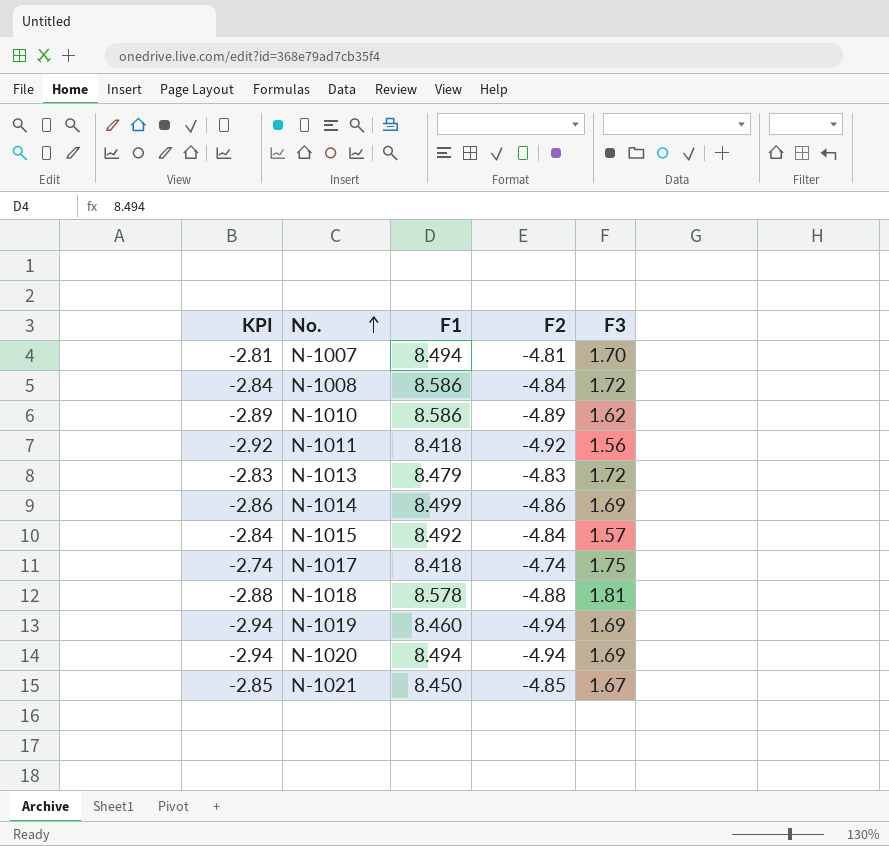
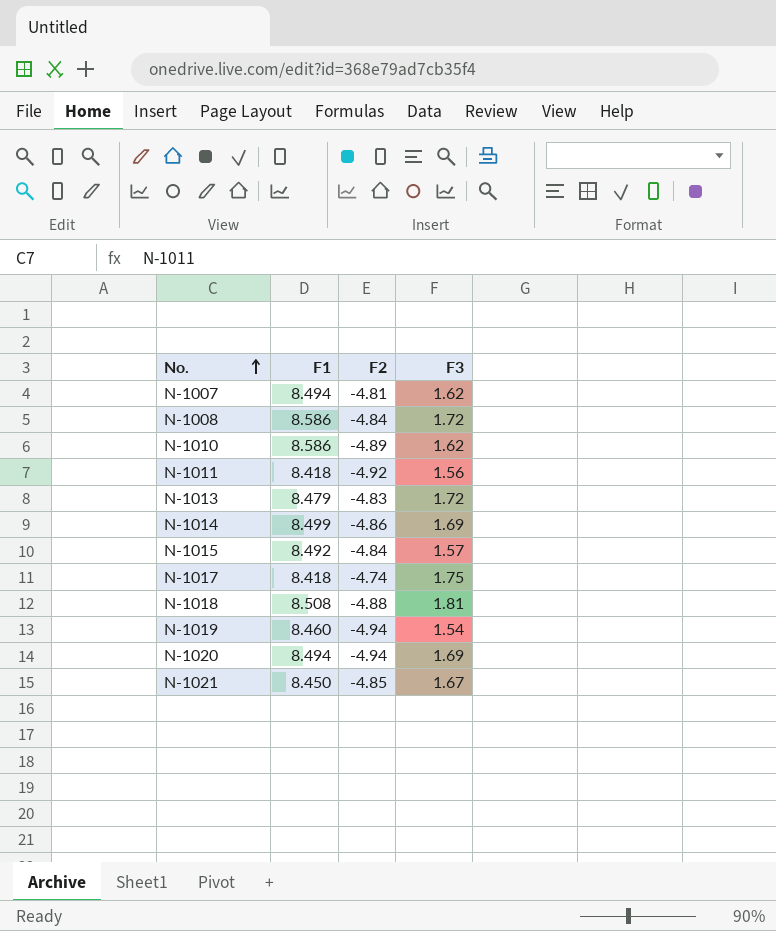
column KPI | formula: [F2] + 2 -> none
N-1007 | F3: 1.70 -> 1.62
N-1018 | F1: 8.578 -> 8.508
N-1019 | F3: 1.69 -> 1.54

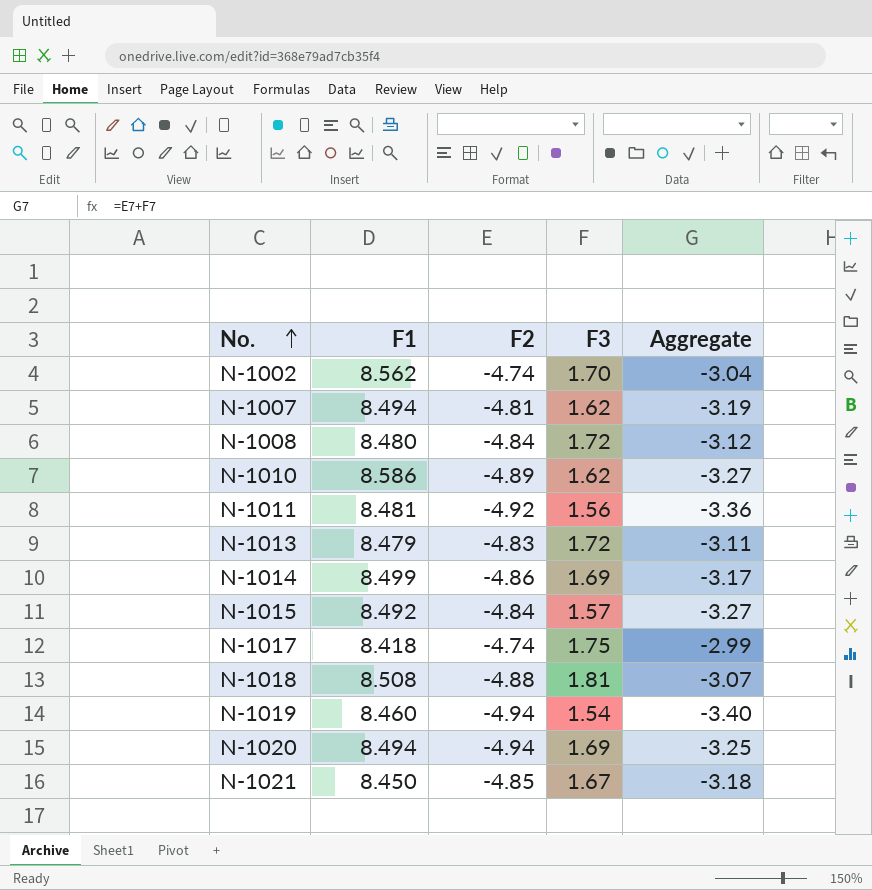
column Aggregate | formula: none -> [F2] + [F3]
row N-1002: none -> 8.562 | -4.74 | 1.70 | -3.04
N-1008 | F1: 8.586 -> 8.480
N-1011 | F1: 8.418 -> 8.481

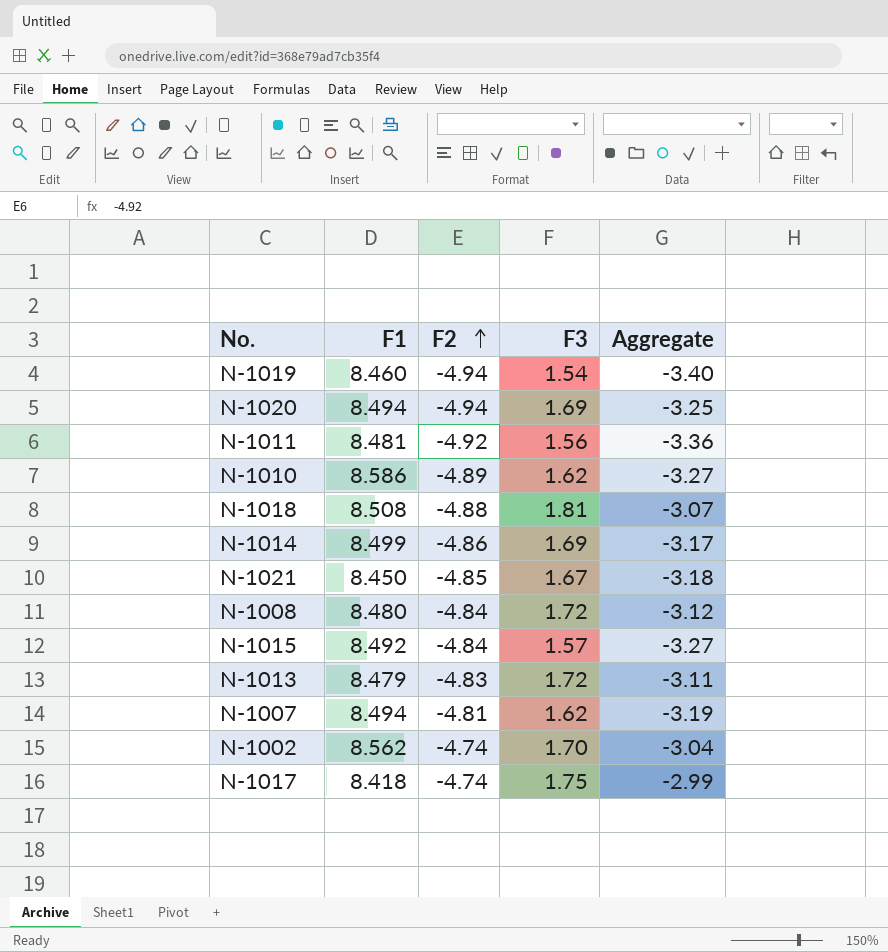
row order: No. ascending -> F2 ascending

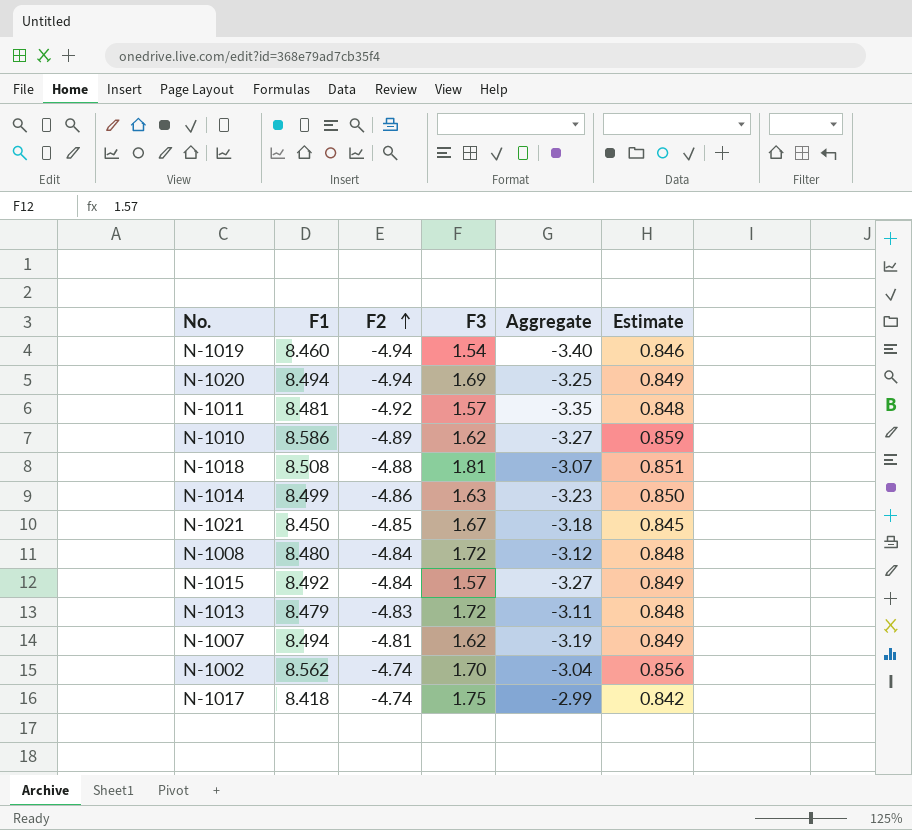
column Estimate | formula: none -> [F1] * 0.1
N-1011 | F3: 1.56 -> 1.57
N-1011 | Aggregate: -3.36 -> -3.35
N-1014 | F3: 1.69 -> 1.63
N-1014 | Aggregate: -3.17 -> -3.23

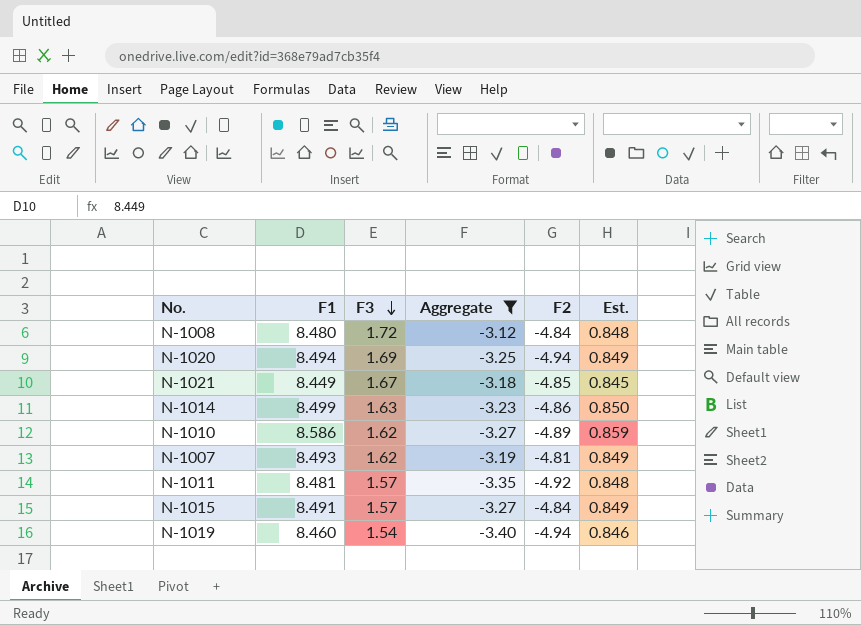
filter: none -> Aggregate <= -3.12
row order: F2 ascending -> F3 descending
column F2 | position: 3 -> 5
column name: Estimate -> Est.
N-1021 | F1: 8.450 -> 8.449
N-1007 | F1: 8.494 -> 8.493
N-1015 | F1: 8.492 -> 8.491

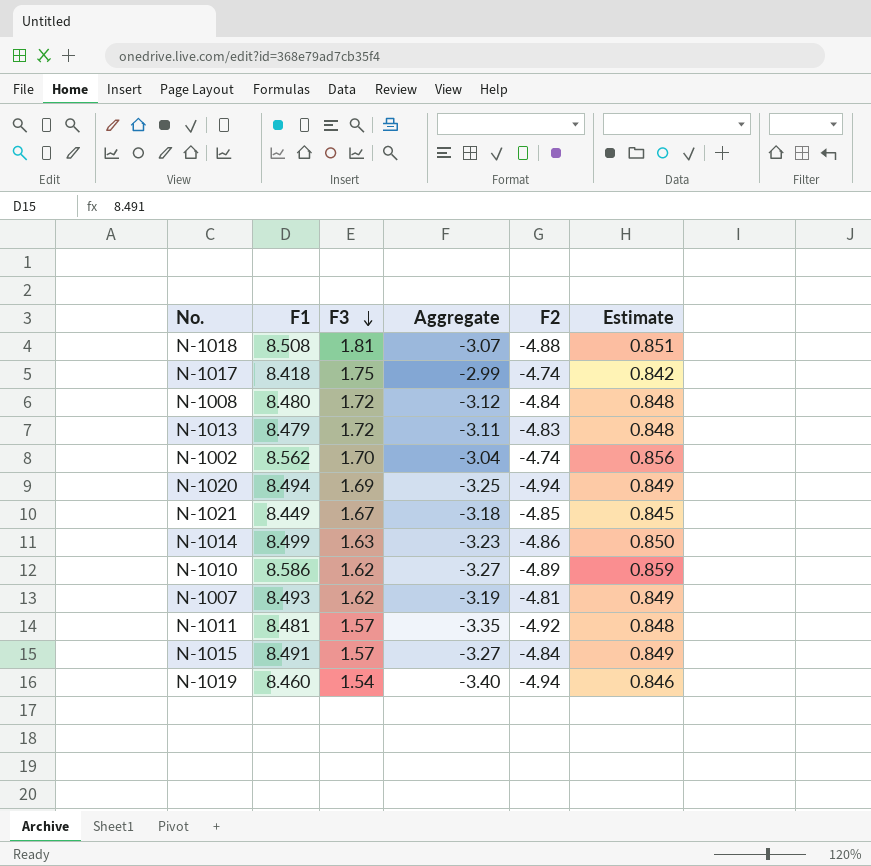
filter: Aggregate <= -3.12 -> none
column name: Est. -> Estimate

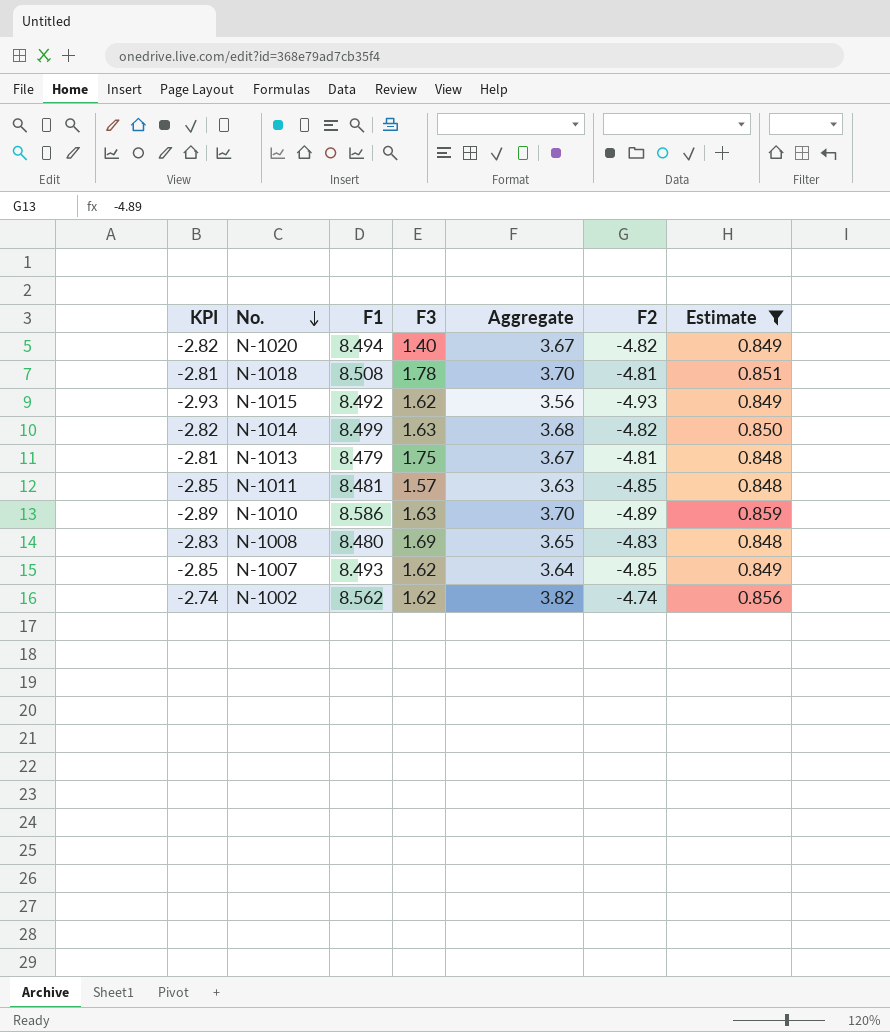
filter: none -> Estimate >= 0.848
row order: F3 descending -> No. descending
column KPI | formula: none -> [F2] + 2
column Aggregate | formula: [F3] + [F2] -> [F1] + [F2]
N-1020 | F3: 1.69 -> 1.40
N-1020 | F2: -4.94 -> -4.82
N-1018 | F3: 1.81 -> 1.78
N-1018 | F2: -4.88 -> -4.81
N-1015 | F1: 8.491 -> 8.492
N-1015 | F3: 1.57 -> 1.62
N-1015 | F2: -4.84 -> -4.93
N-1014 | F2: -4.86 -> -4.82
N-1013 | F3: 1.72 -> 1.75
N-1013 | F2: -4.83 -> -4.81
N-1011 | F2: -4.92 -> -4.85
N-1010 | F3: 1.62 -> 1.63
N-1008 | F3: 1.72 -> 1.69
N-1008 | F2: -4.84 -> -4.83
N-1007 | F2: -4.81 -> -4.85
N-1002 | F3: 1.70 -> 1.62

